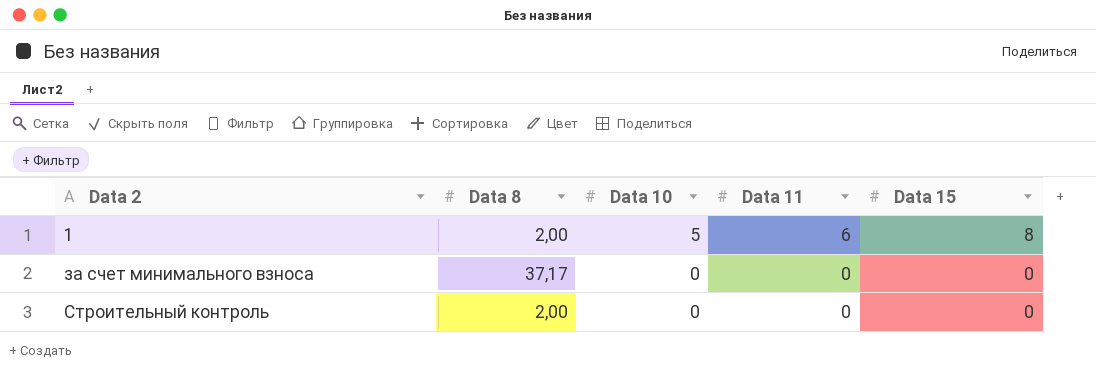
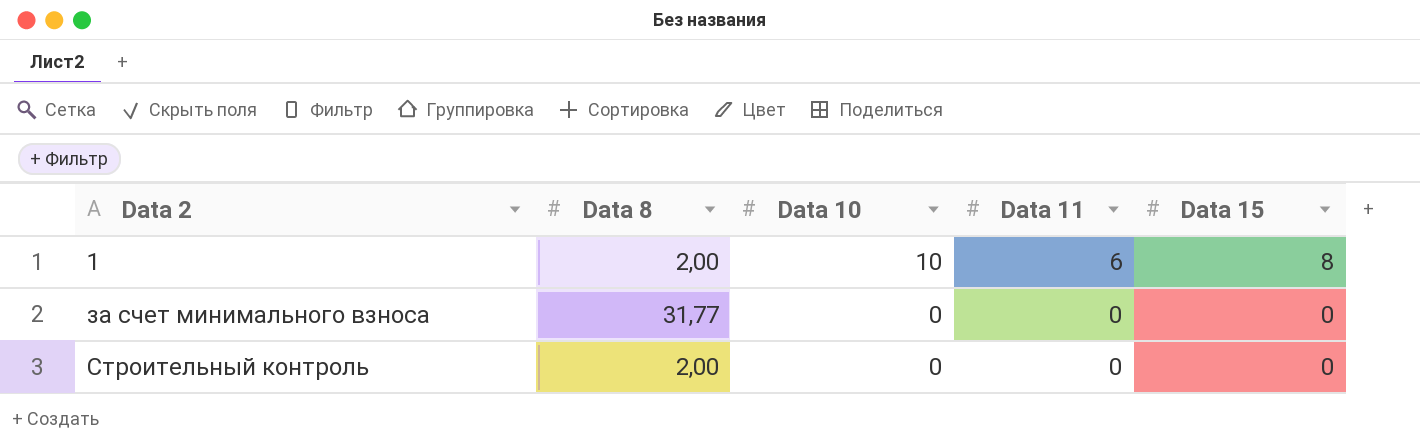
1 | Data 10: 5 -> 10
за счет минимального взноса | Data 8: 37,17 -> 31,77

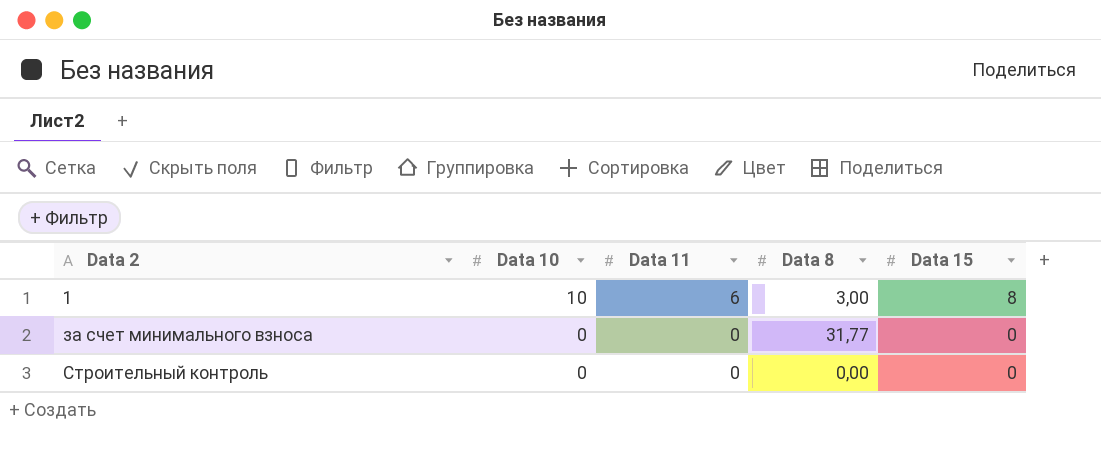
column Data 8 | position: 2 -> 4
1 | Data 8: 2,00 -> 3,00
Строительный контроль | Data 8: 2,00 -> 0,00

